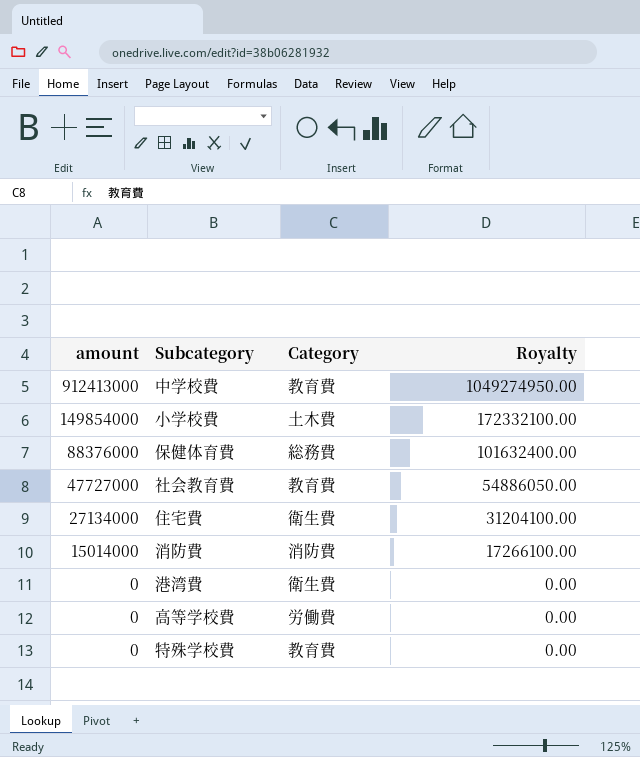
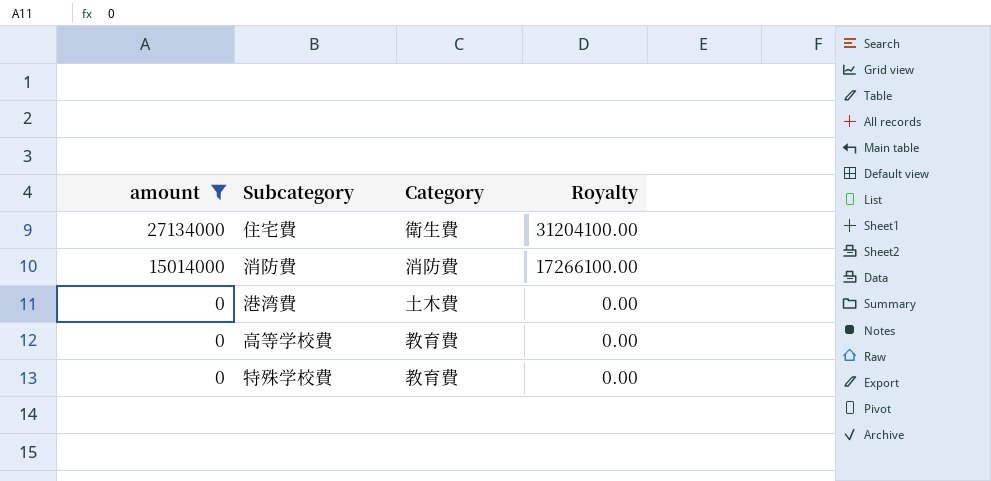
filter: none -> amount <= 27134000
港湾費 | Category: 衛生費 -> 土木費
高等学校費 | Category: 労働費 -> 教育費

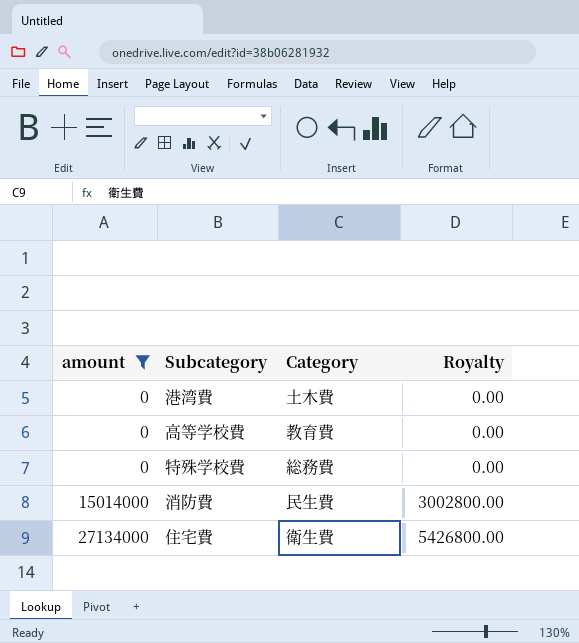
row order: amount descending -> amount ascending
column Royalty | formula: [amount] * 1.15 -> [amount] * 0.2
特殊学校費 | Category: 教育費 -> 総務費
消防費 | Category: 消防費 -> 民生費

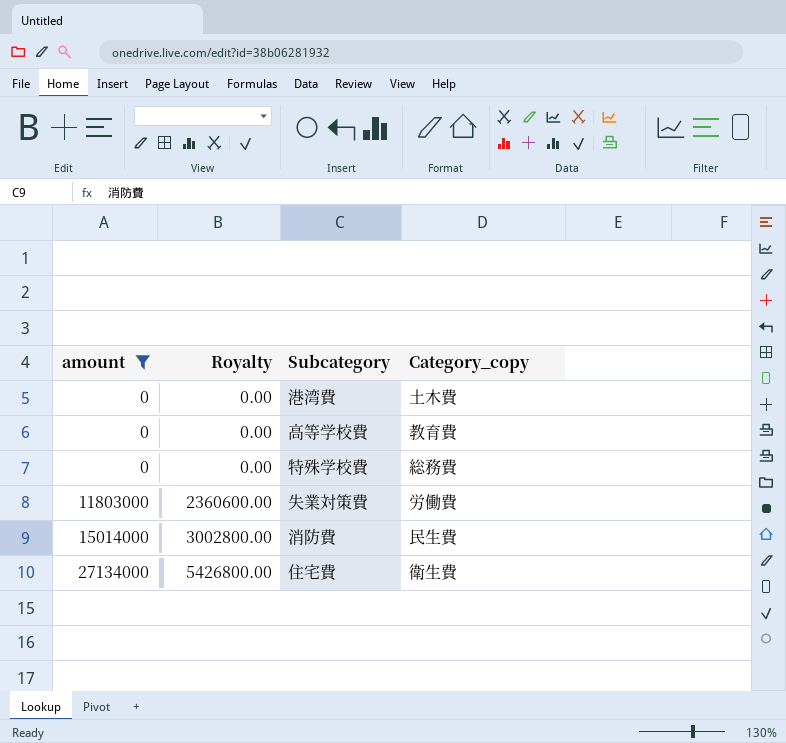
column Royalty | position: 4 -> 2
column name: Category -> Category_copy
row 失業対策費: none -> 11803000 | 2360600.00 | 労働費

